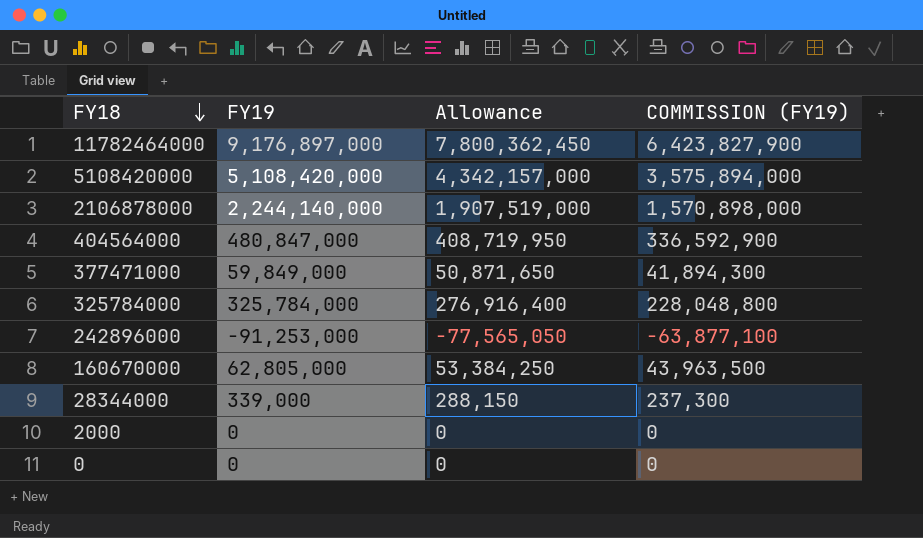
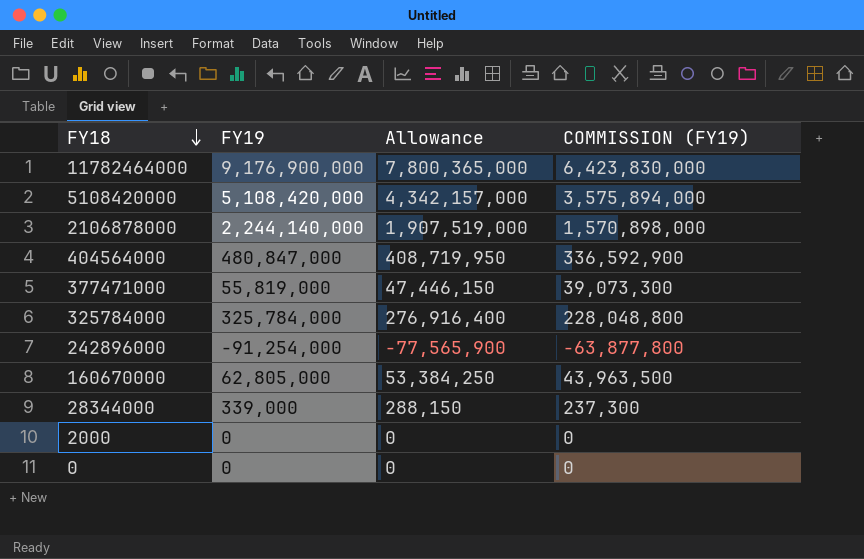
11782464000 | FY19: 9,176,897,000 -> 9,176,900,000
11782464000 | Allowance: 7,800,362,450 -> 7,800,365,000
11782464000 | COMMISSION (FY19): 6,423,827,900 -> 6,423,830,000
377471000 | FY19: 59,849,000 -> 55,819,000
377471000 | Allowance: 50,871,650 -> 47,446,150
377471000 | COMMISSION (FY19): 41,894,300 -> 39,073,300
242896000 | FY19: -91,253,000 -> -91,254,000
242896000 | Allowance: -77,565,050 -> -77,565,900
242896000 | COMMISSION (FY19): -63,877,100 -> -63,877,800

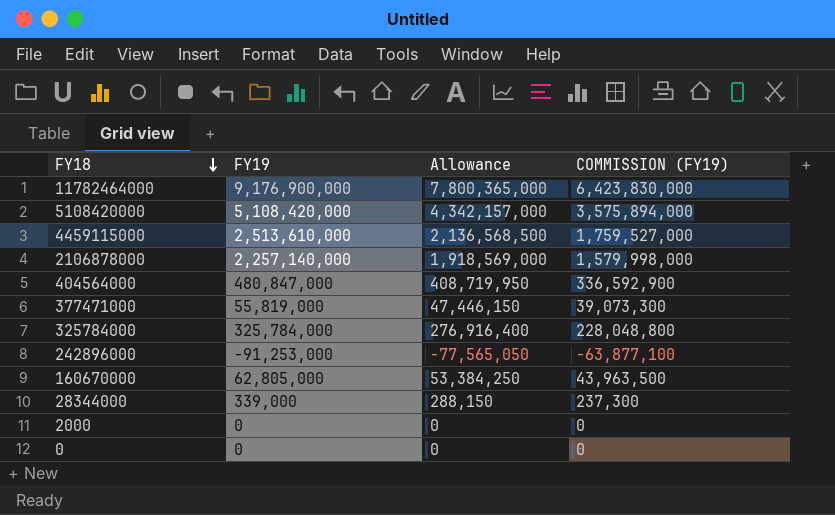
row 4459115000: none -> 2,513,610,000 | 2,136,568,500 | 1,759,527,000
2106878000 | FY19: 2,244,140,000 -> 2,257,140,000
2106878000 | Allowance: 1,907,519,000 -> 1,918,569,000
2106878000 | COMMISSION (FY19): 1,570,898,000 -> 1,579,998,000
242896000 | FY19: -91,254,000 -> -91,253,000
242896000 | Allowance: -77,565,900 -> -77,565,050
242896000 | COMMISSION (FY19): -63,877,800 -> -63,877,100

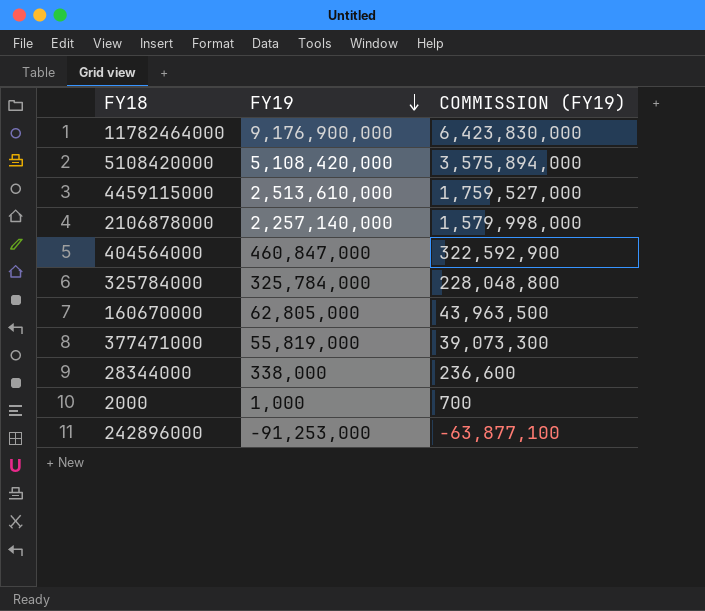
row order: FY18 descending -> FY19 descending
column Allowance | formula: [FY19] * 0.85 -> none
row 0: 0 | 0 | 0 -> none
404564000 | FY19: 480,847,000 -> 460,847,000
404564000 | COMMISSION (FY19): 336,592,900 -> 322,592,900
28344000 | FY19: 339,000 -> 338,000
28344000 | COMMISSION (FY19): 237,300 -> 236,600
2000 | FY19: 0 -> 1,000
2000 | COMMISSION (FY19): 0 -> 700

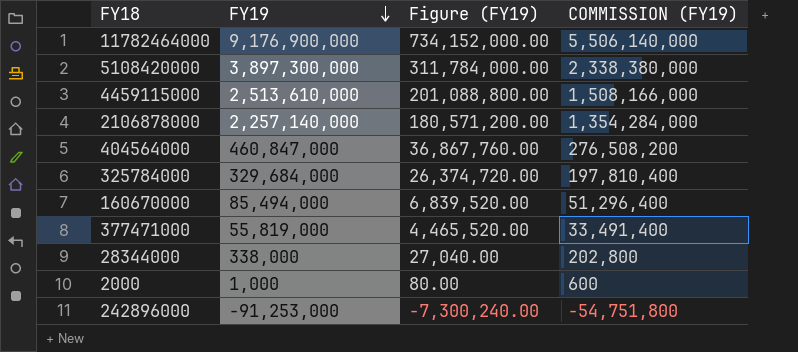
column Figure (FY19) | formula: none -> [FY19] * 0.08
column COMMISSION (FY19) | formula: [FY19] * 0.7 -> [FY19] * 0.6
5108420000 | FY19: 5,108,420,000 -> 3,897,300,000
325784000 | FY19: 325,784,000 -> 329,684,000
160670000 | FY19: 62,805,000 -> 85,494,000

